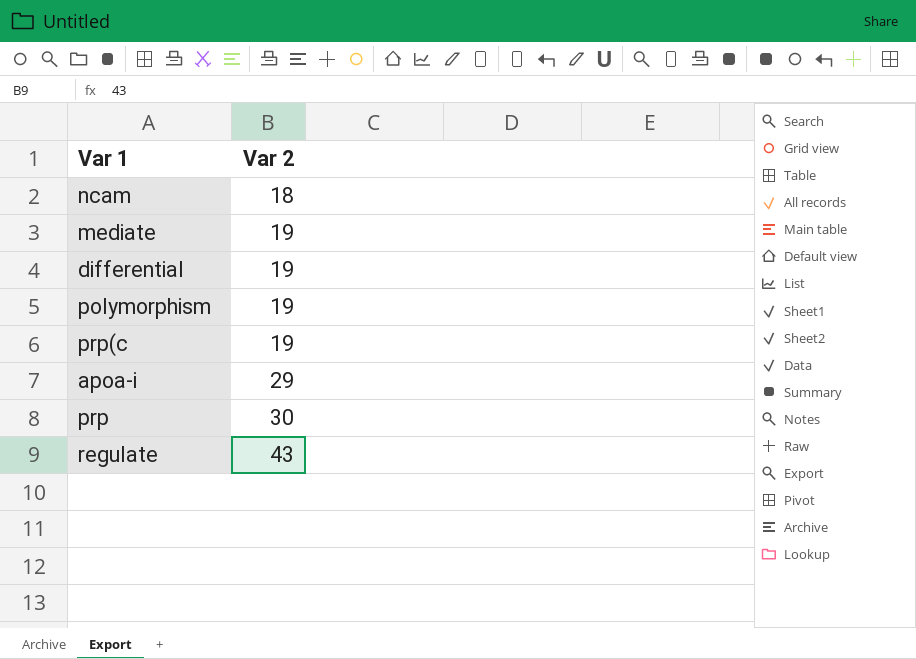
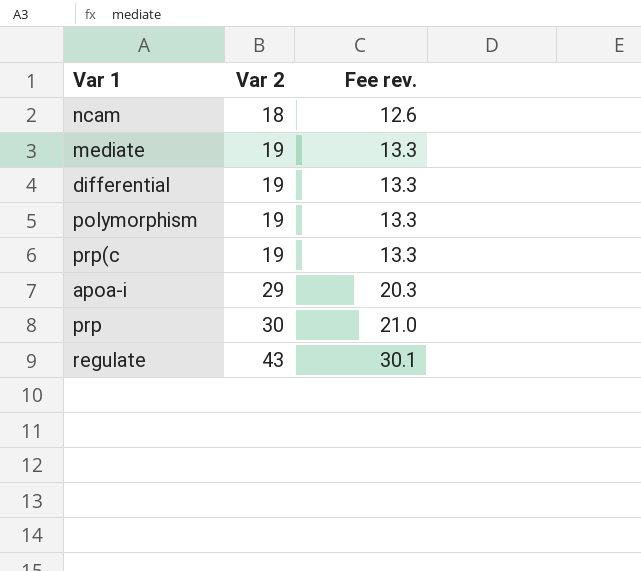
column Fee rev. | formula: none -> [Var 2] * 0.7

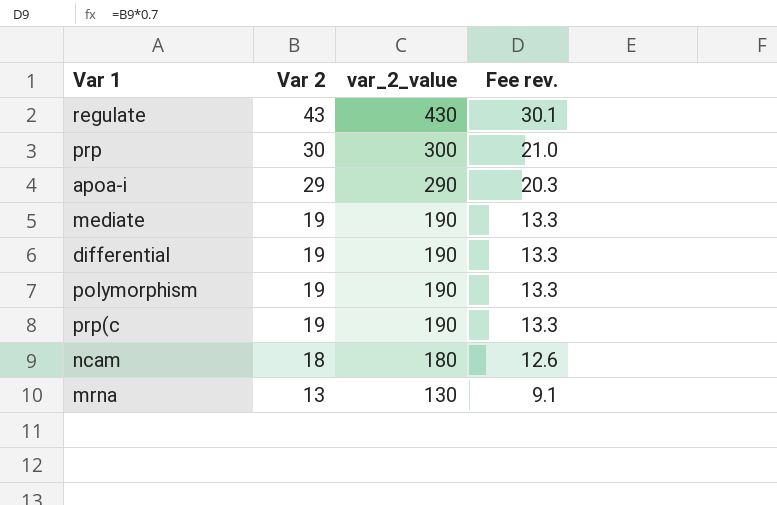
row order: Var 2 ascending -> Var 2 descending
column var_2_value | formula: none -> [Var 2] * 10
row mrna: none -> 13 | 130 | 9.1

